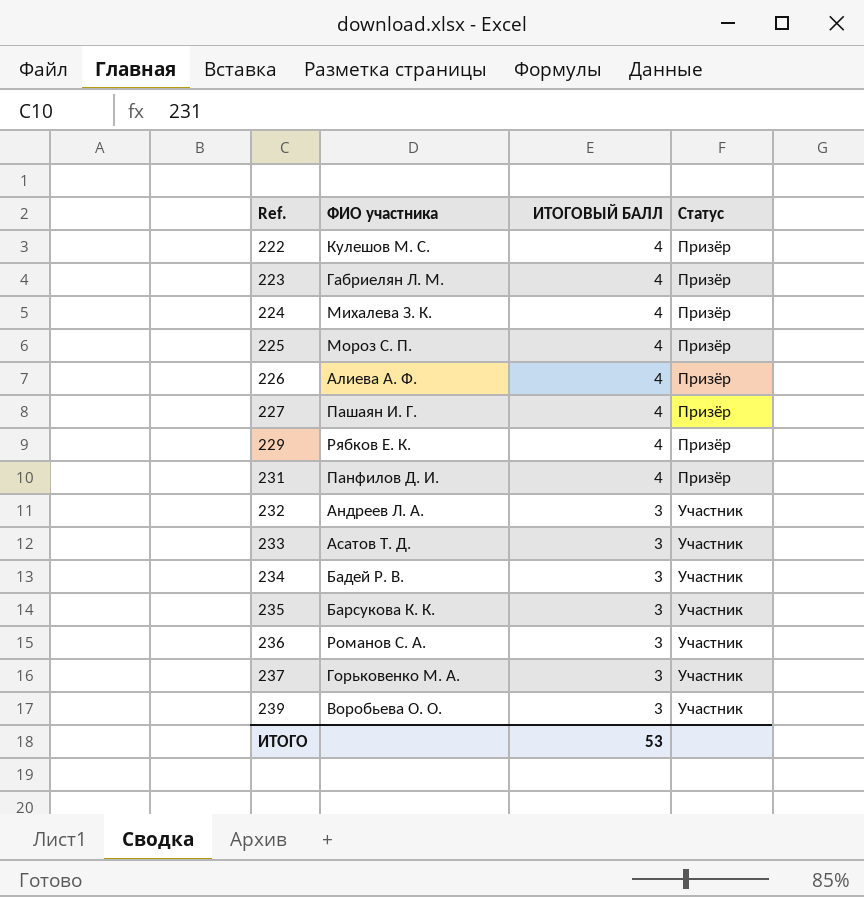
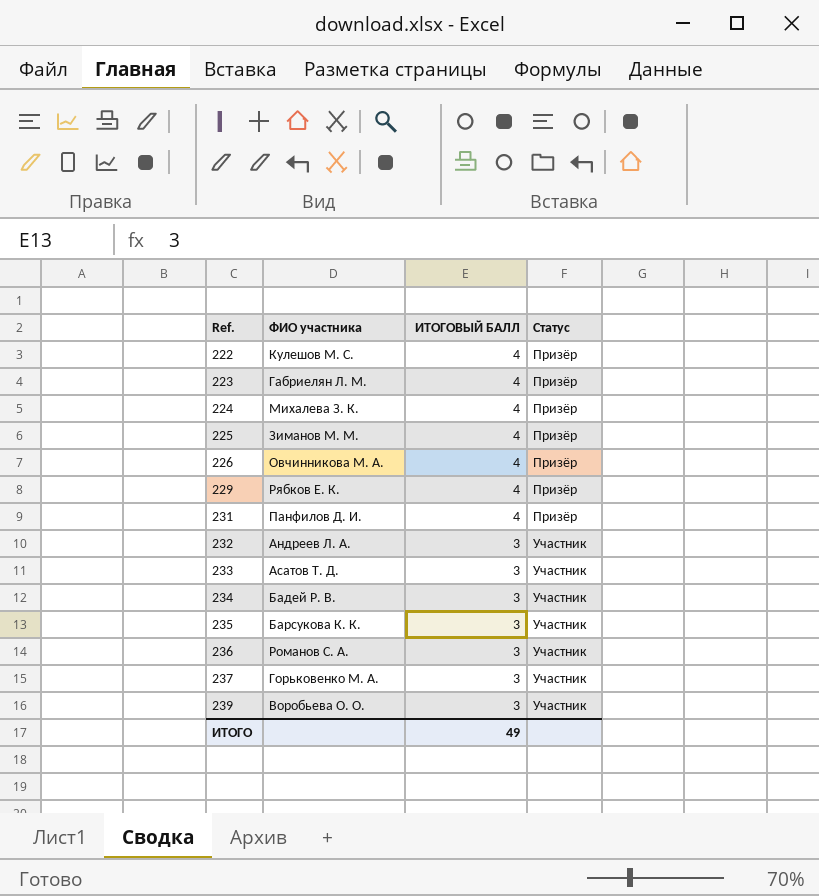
row 227: Пашаян И. Г. | 4 | Призёр -> none
225 | ФИО участника: Мороз С. П. -> Зиманов М. М.
226 | ФИО участника: Алиева А. Ф. -> Овчинникова М. А.
ИТОГО | ИТОГОВЫЙ БАЛЛ: 53 -> 49

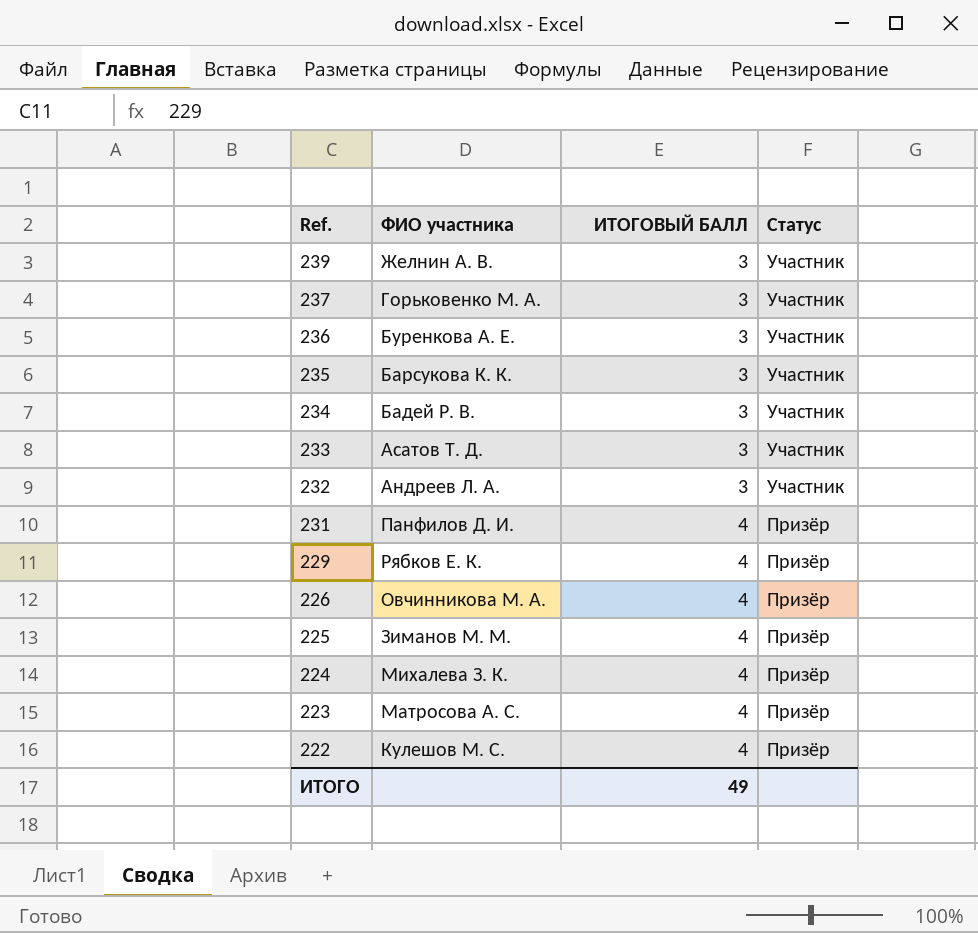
row order: Ref. ascending -> Ref. descending
239 | ФИО участника: Воробьева О. О. -> Желнин А. В.
236 | ФИО участника: Романов С. А. -> Буренкова А. Е.
223 | ФИО участника: Габриелян Л. М. -> Матросова А. С.

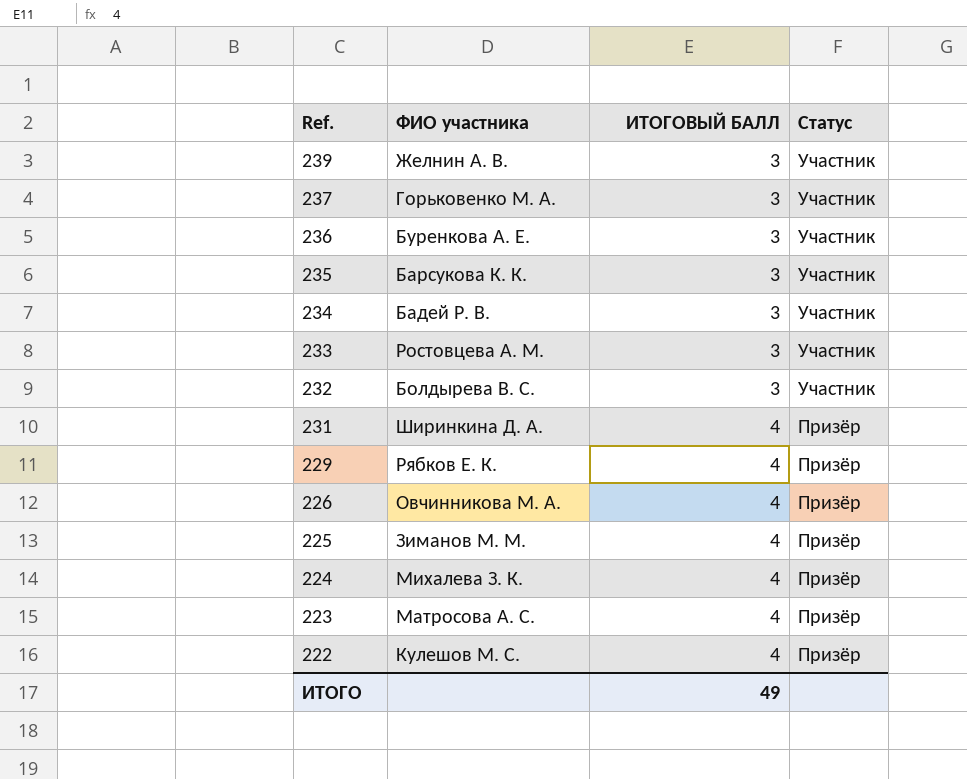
233 | ФИО участника: Асатов Т. Д. -> Ростовцева А. М.
232 | ФИО участника: Андреев Л. А. -> Болдырева В. С.
231 | ФИО участника: Панфилов Д. И. -> Ширинкина Д. А.

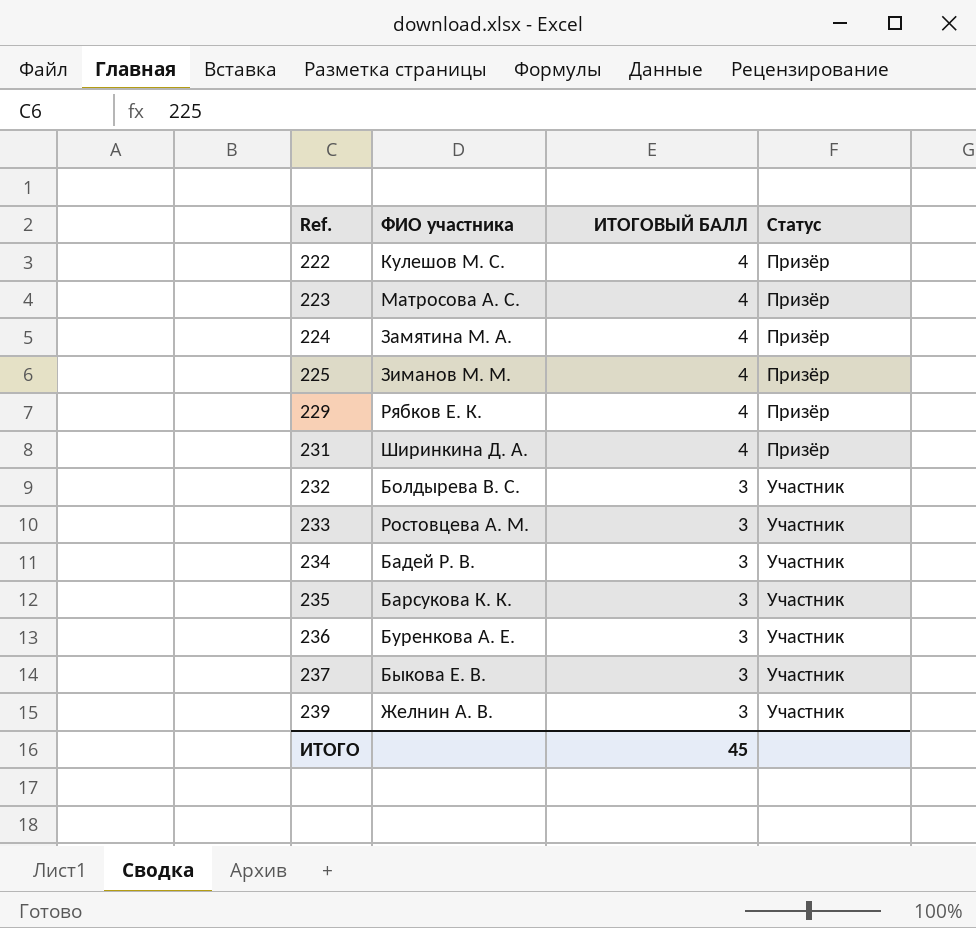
row order: Ref. descending -> Ref. ascending
row 226: Овчинникова М. А. | 4 | Призёр -> none
224 | ФИО участника: Михалева З. К. -> Замятина М. А.
237 | ФИО участника: Горьковенко М. А. -> Быкова Е. В.
ИТОГО | ИТОГОВЫЙ БАЛЛ: 49 -> 45

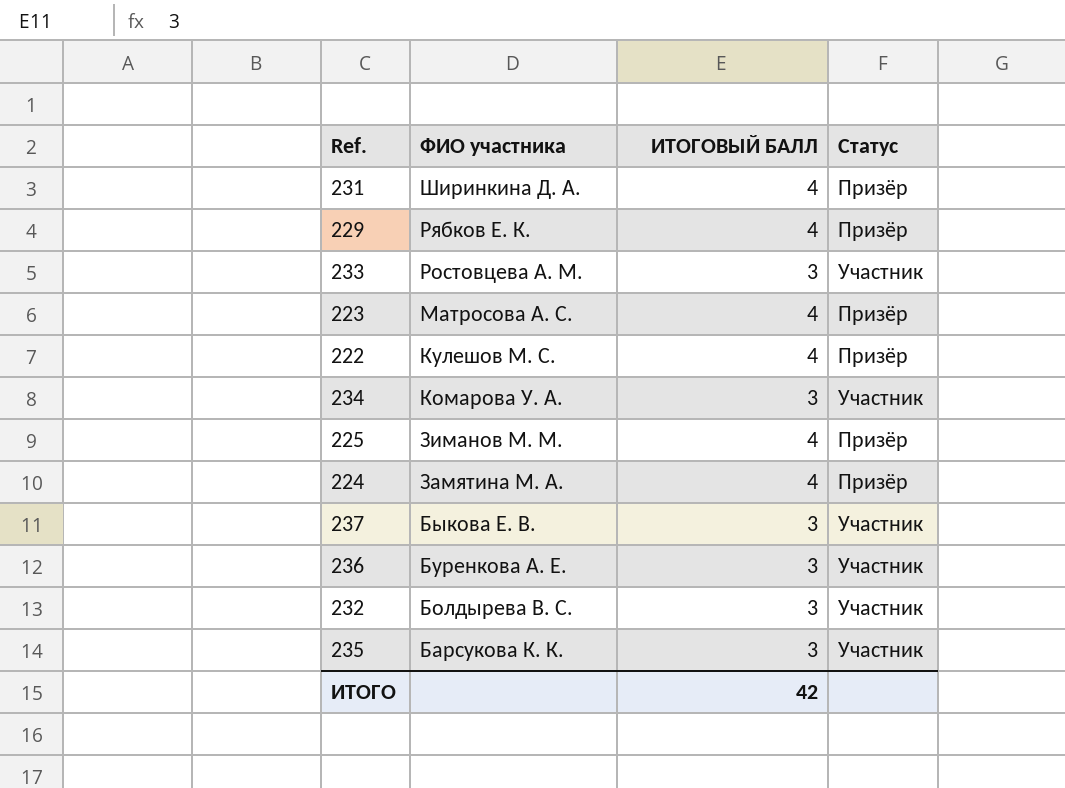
row order: Ref. ascending -> ФИО участника descending
row 239: Желнин А. В. | 3 | Участник -> none
234 | ФИО участника: Бадей Р. В. -> Комарова У. А.
ИТОГО | ИТОГОВЫЙ БАЛЛ: 45 -> 42

